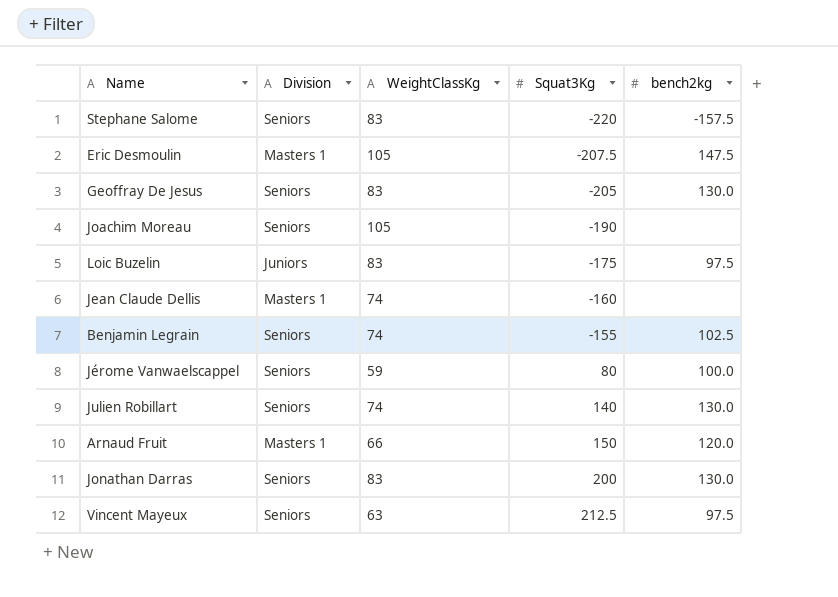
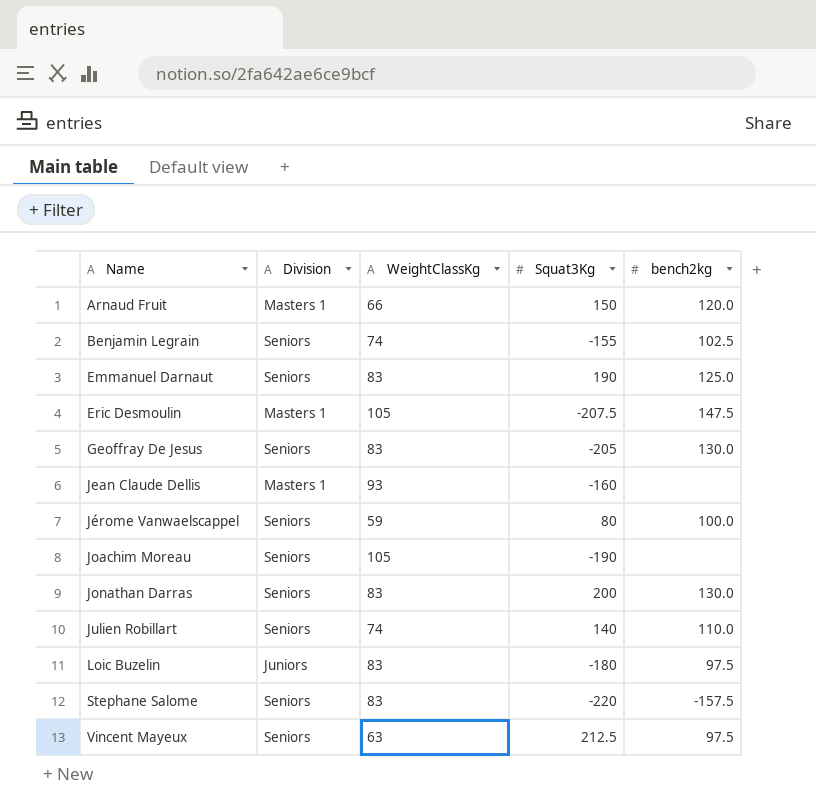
row order: Squat3Kg ascending -> Name ascending
row Emmanuel Darnaut: none -> Seniors | 83 | 190 | 125.0
Jean Claude Dellis | WeightClassKg: 74 -> 93
Julien Robillart | bench2kg: 130.0 -> 110.0
Loic Buzelin | Squat3Kg: -175 -> -180

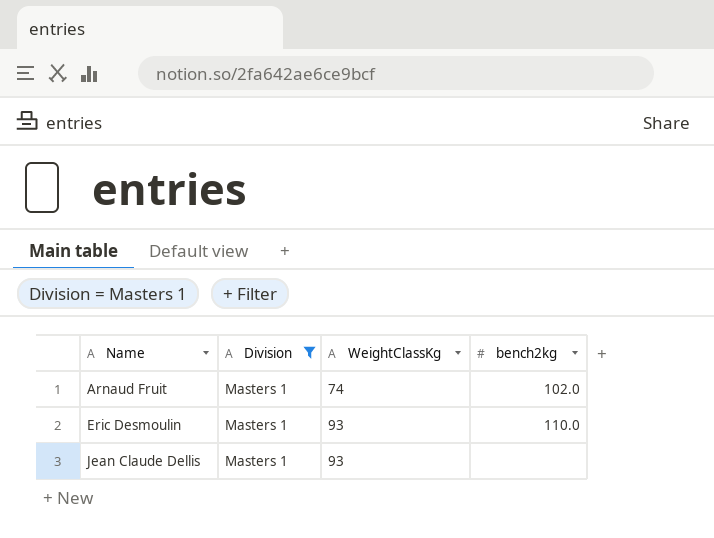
filter: none -> Division = Masters 1
column Squat3Kg | position: 4 -> none
Arnaud Fruit | WeightClassKg: 66 -> 74
Arnaud Fruit | bench2kg: 120.0 -> 102.0
Eric Desmoulin | WeightClassKg: 105 -> 93
Eric Desmoulin | bench2kg: 147.5 -> 110.0

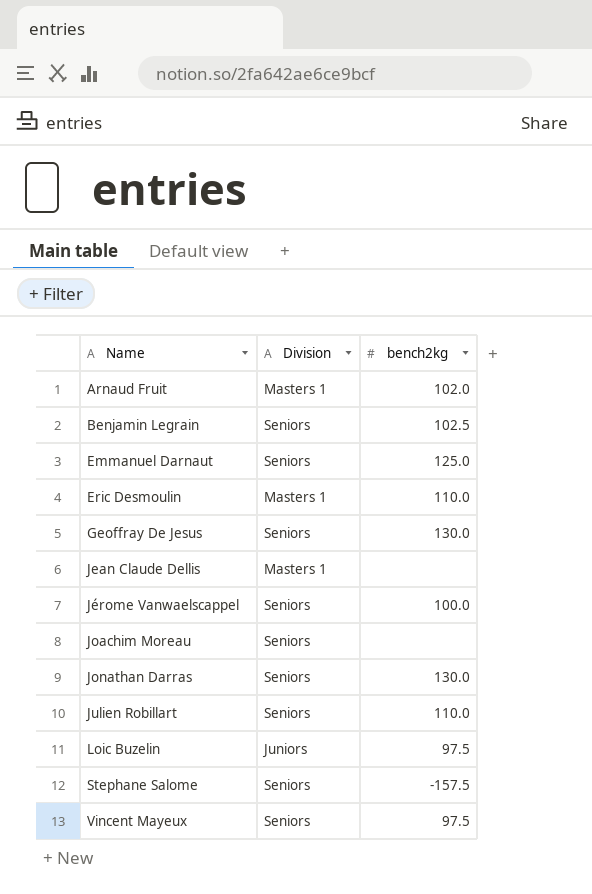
filter: Division = Masters 1 -> none
column WeightClassKg | position: 3 -> none

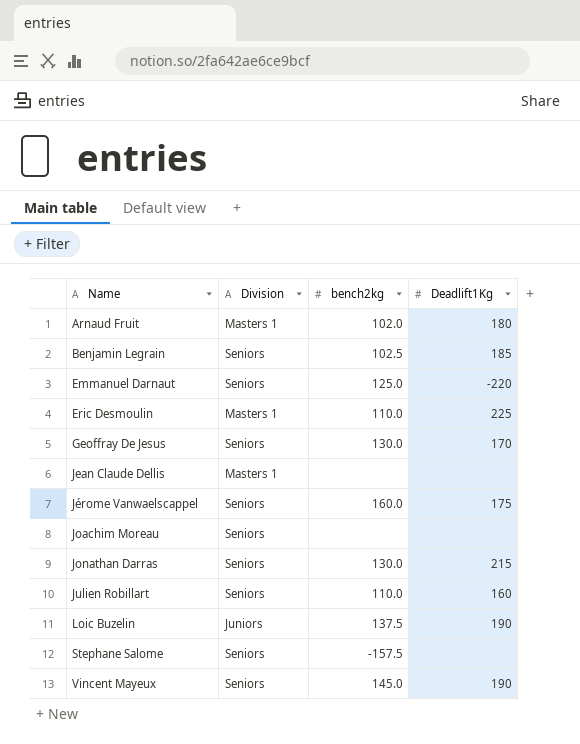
column Deadlift1Kg | position: none -> 4
Jérome Vanwaelscappel | bench2kg: 100.0 -> 160.0
Loic Buzelin | bench2kg: 97.5 -> 137.5
Vincent Mayeux | bench2kg: 97.5 -> 145.0

